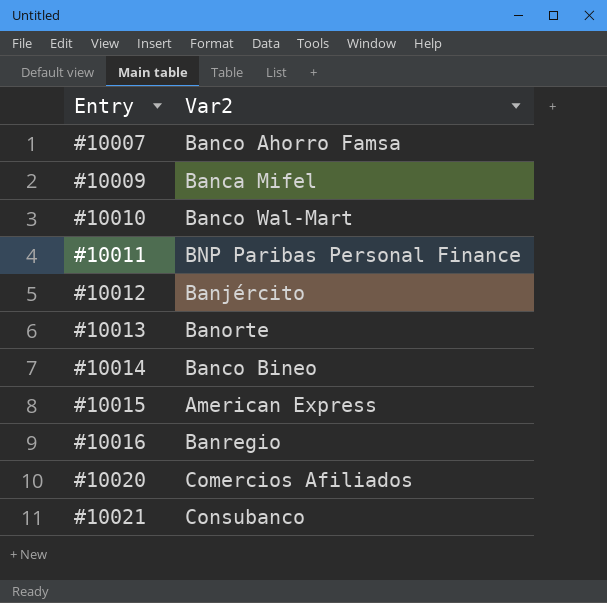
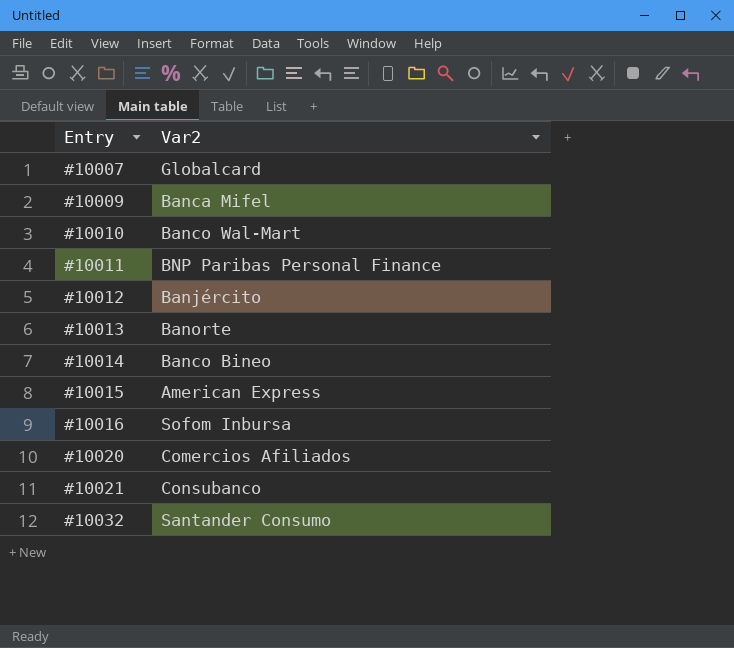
#10007 | Var2: Banco Ahorro Famsa -> Globalcard
#10016 | Var2: Banregio -> Sofom Inbursa
row #10032: none -> Santander Consumo

